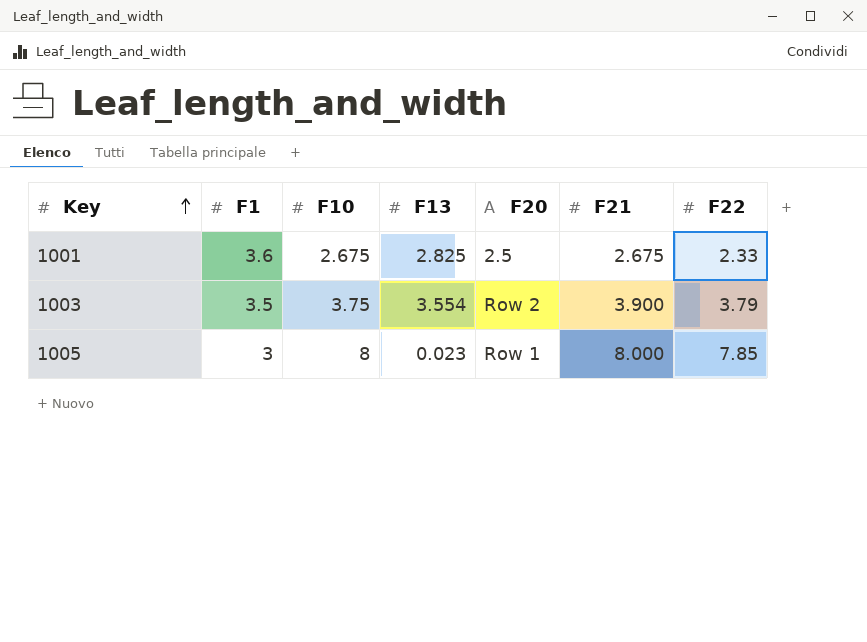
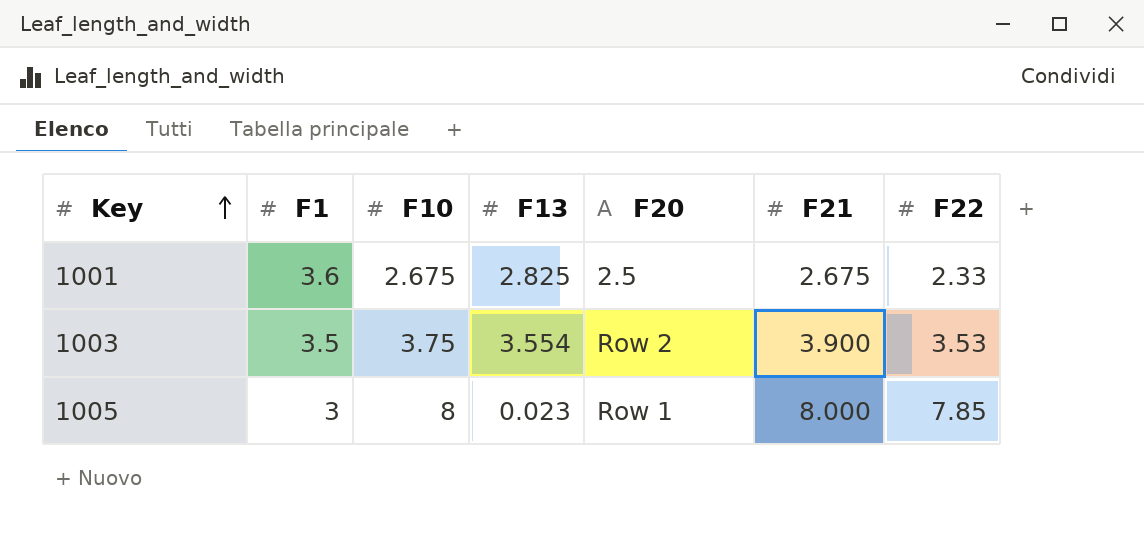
1003 | F22: 3.79 -> 3.53

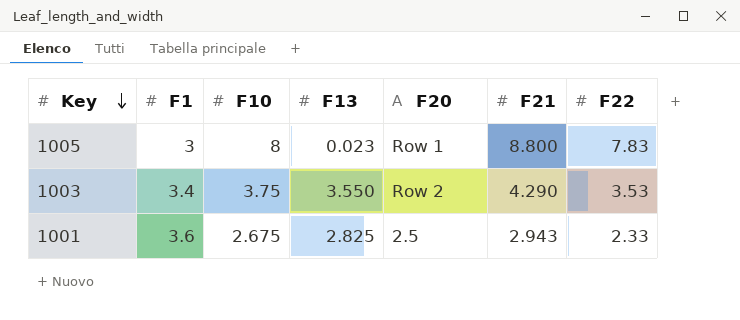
row order: Key ascending -> Key descending
1005 | F21: 8.000 -> 8.800
1005 | F22: 7.85 -> 7.83
1003 | F1: 3.5 -> 3.4
1003 | F13: 3.554 -> 3.550
1003 | F21: 3.900 -> 4.290
1001 | F21: 2.675 -> 2.943

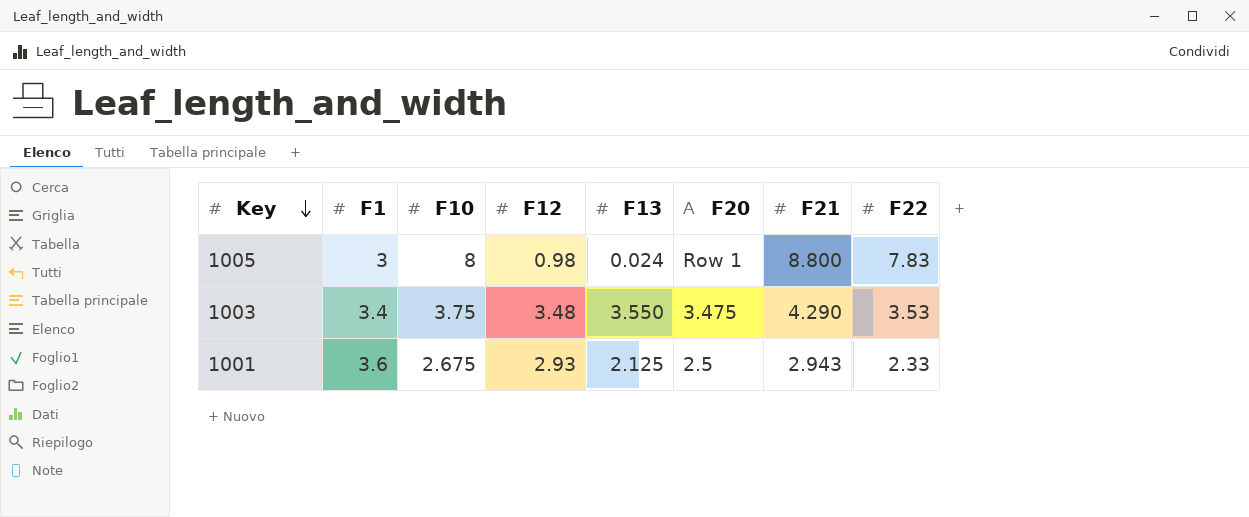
column F12 | position: none -> 4
1005 | F13: 0.023 -> 0.024
1003 | F20: Row 2 -> 3.475
1001 | F13: 2.825 -> 2.125

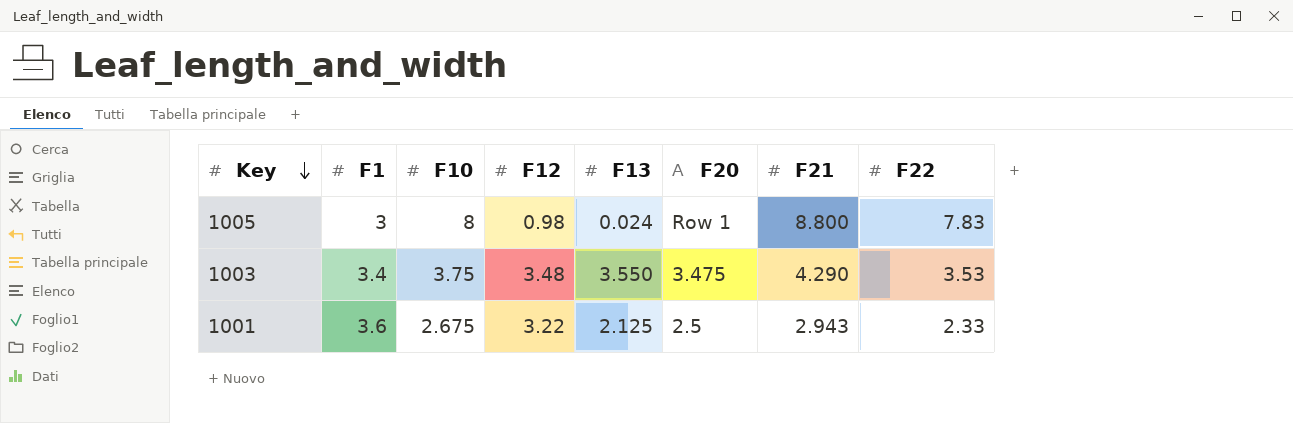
1001 | F12: 2.93 -> 3.22

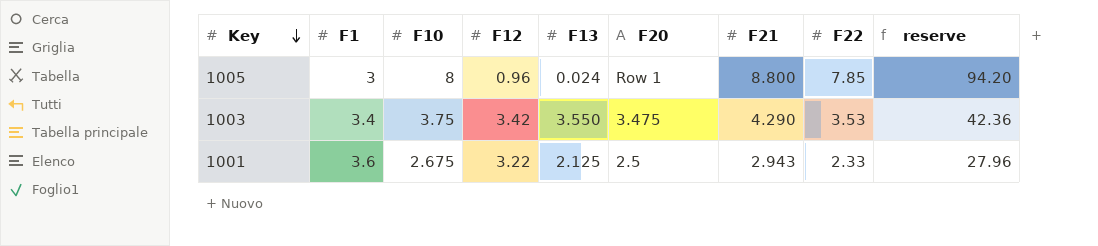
column reserve | formula: none -> [F22] * 12
1005 | F12: 0.98 -> 0.96
1005 | F22: 7.83 -> 7.85
1003 | F12: 3.48 -> 3.42

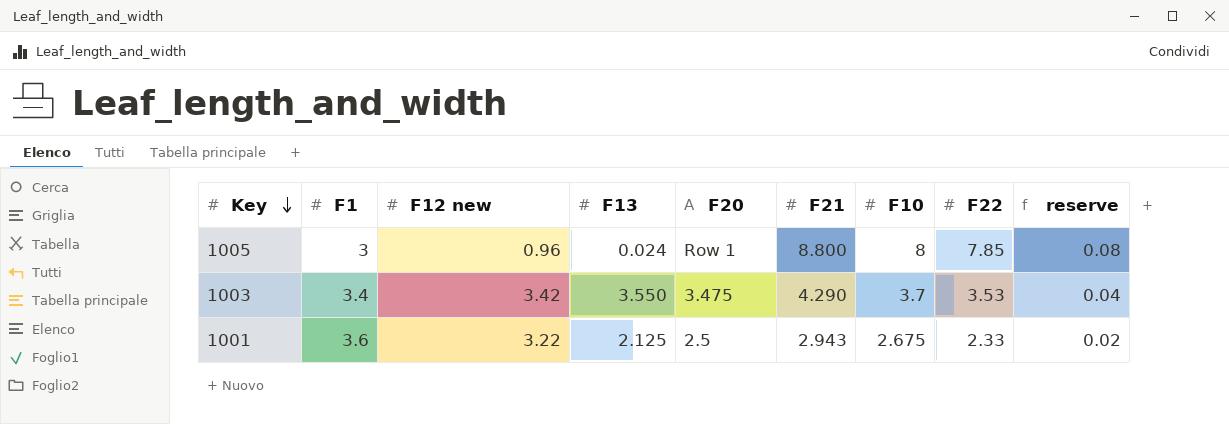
column name: F12 -> F12 new
column F10 | position: 3 -> 7
column reserve | formula: [F22] * 12 -> [F22] * 0.01
1003 | F10: 3.75 -> 3.7

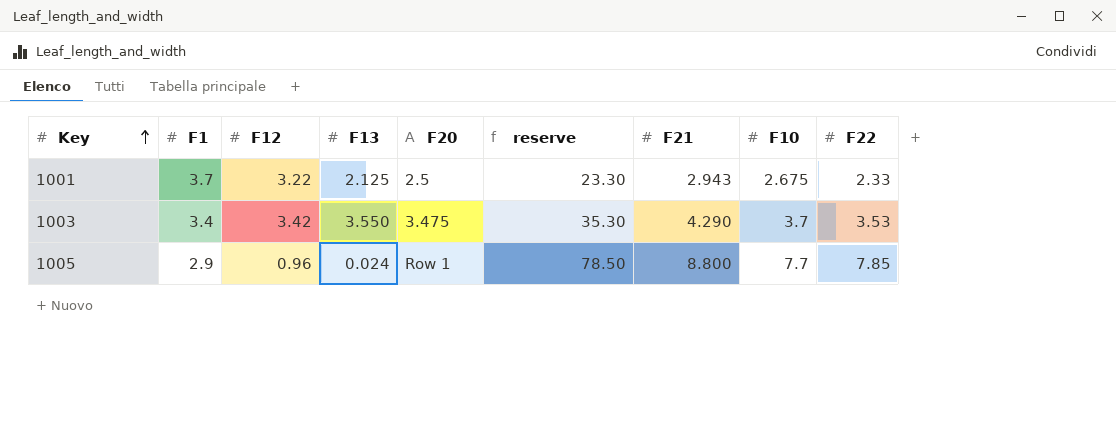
row order: Key descending -> Key ascending
column name: F12 new -> F12
column reserve | formula: [F22] * 0.01 -> [F22] * 10
column reserve | position: 9 -> 6
1001 | F1: 3.6 -> 3.7
1005 | F1: 3 -> 2.9
1005 | F10: 8 -> 7.7

